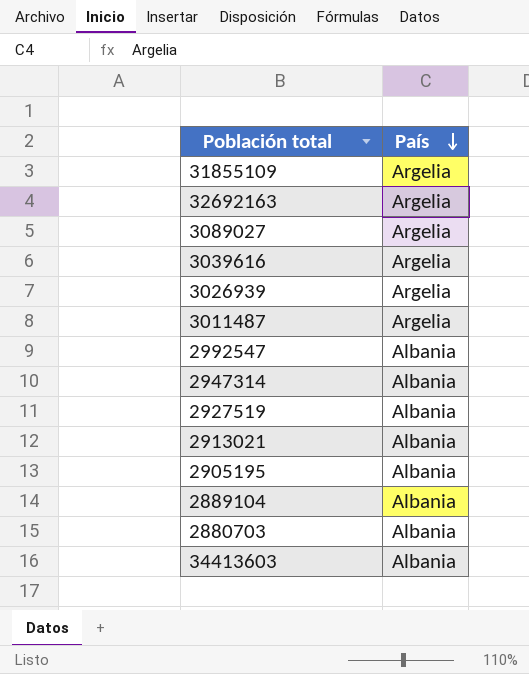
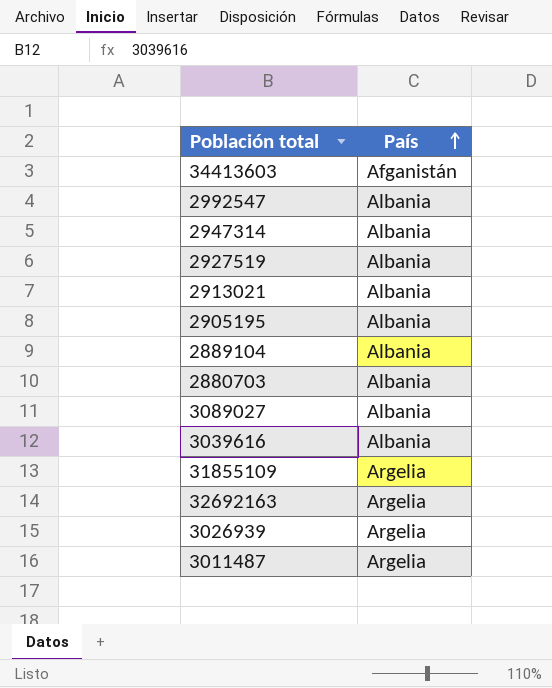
row order: País descending -> País ascending
34413603 | País: Albania -> Afganistán
3089027 | País: Argelia -> Albania
3039616 | País: Argelia -> Albania

